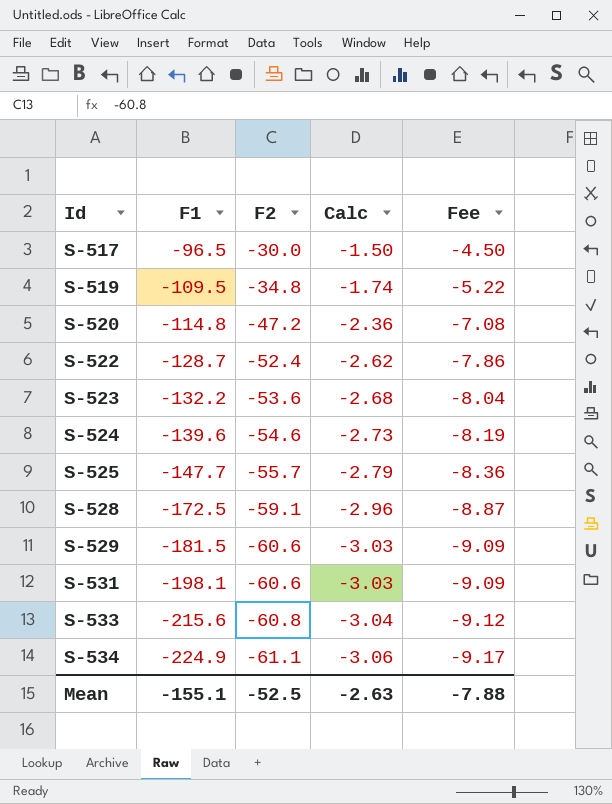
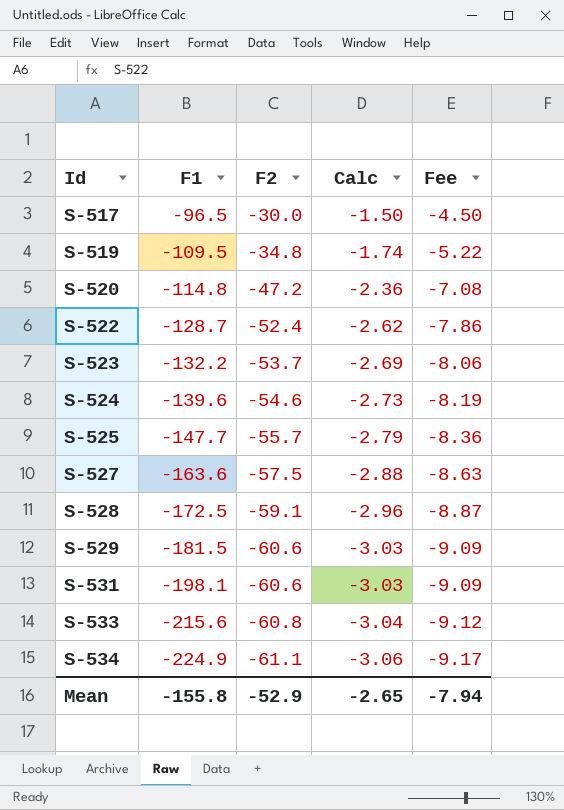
S-523 | F2: -53.6 -> -53.7
S-523 | Calc: -2.68 -> -2.69
S-523 | Fee: -8.04 -> -8.06
row S-527: none -> -163.6 | -57.5 | -2.88 | -8.63
Mean | F1: -155.1 -> -155.8
Mean | F2: -52.5 -> -52.9
Mean | Calc: -2.63 -> -2.65
Mean | Fee: -7.88 -> -7.94

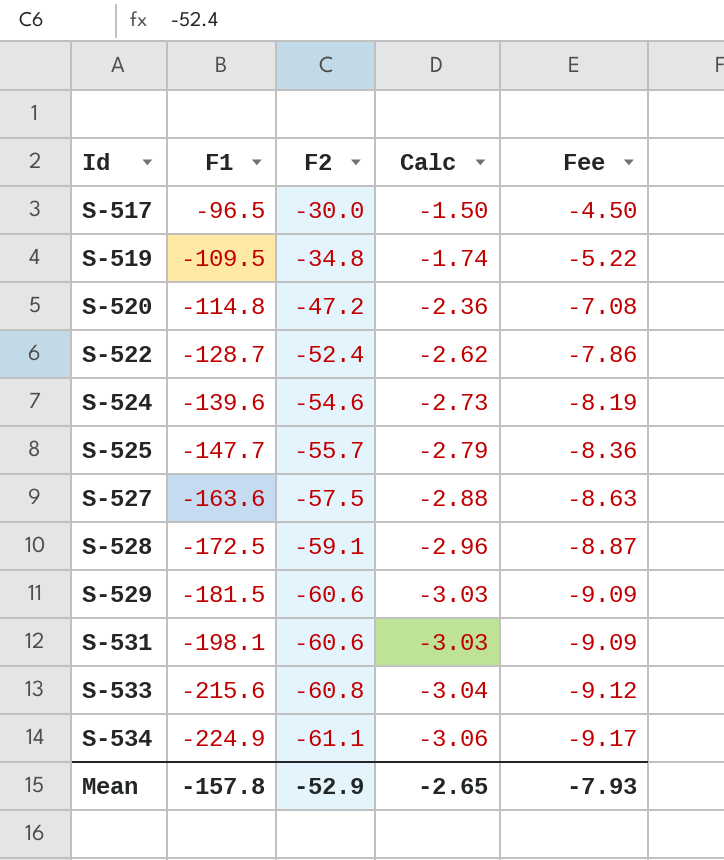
row S-523: -132.2 | -53.7 | -2.69 | -8.06 -> none
Mean | F1: -155.8 -> -157.8
Mean | Fee: -7.94 -> -7.93

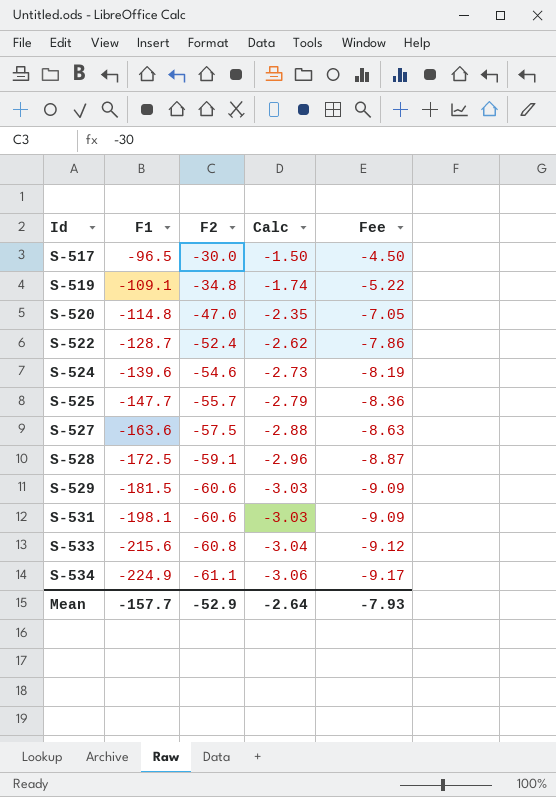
S-519 | F1: -109.5 -> -109.1
S-520 | F2: -47.2 -> -47.0
S-520 | Calc: -2.36 -> -2.35
S-520 | Fee: -7.08 -> -7.05
Mean | F1: -157.8 -> -157.7
Mean | Calc: -2.65 -> -2.64

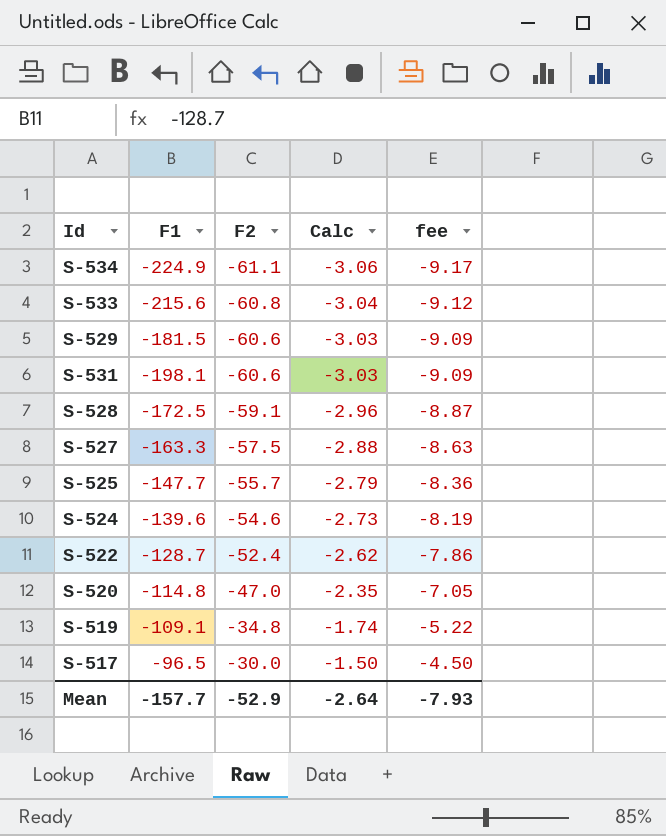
row order: Id ascending -> F2 ascending
column name: Fee -> fee
S-527 | F1: -163.6 -> -163.3

